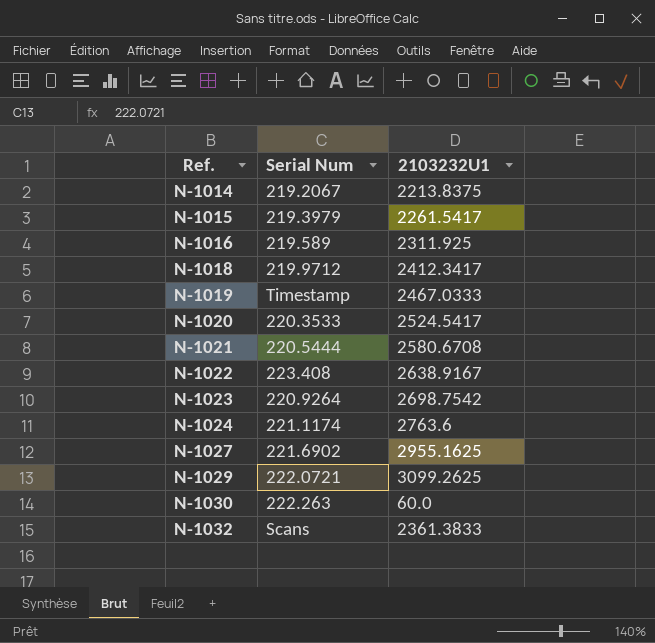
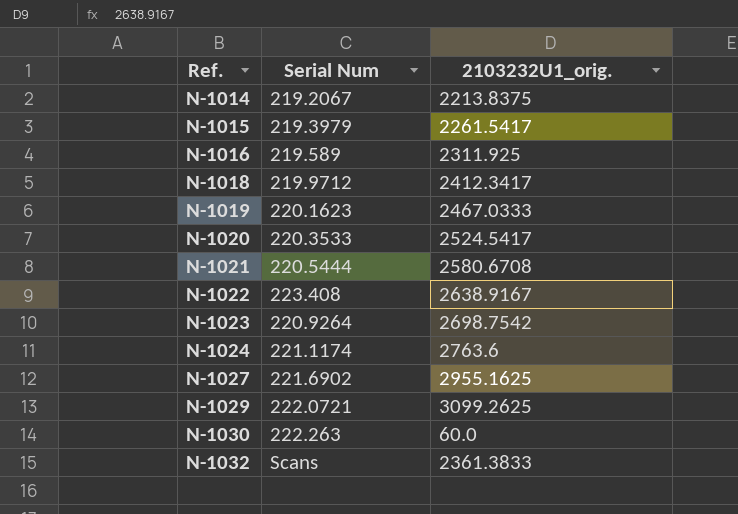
column name: 2103232U1 -> 2103232U1_orig.
N-1019 | Serial Num: Timestamp -> 220.1623

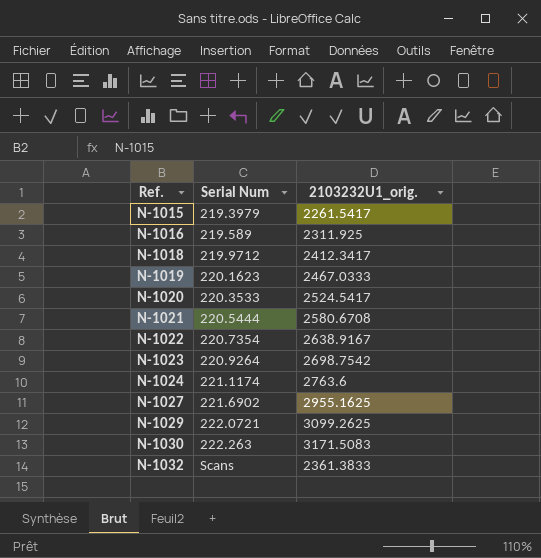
row N-1014: 219.2067 | 2213.8375 -> none
N-1022 | Serial Num: 223.408 -> 220.7354
N-1030 | 2103232U1_orig.: 60.0 -> 3171.5083

